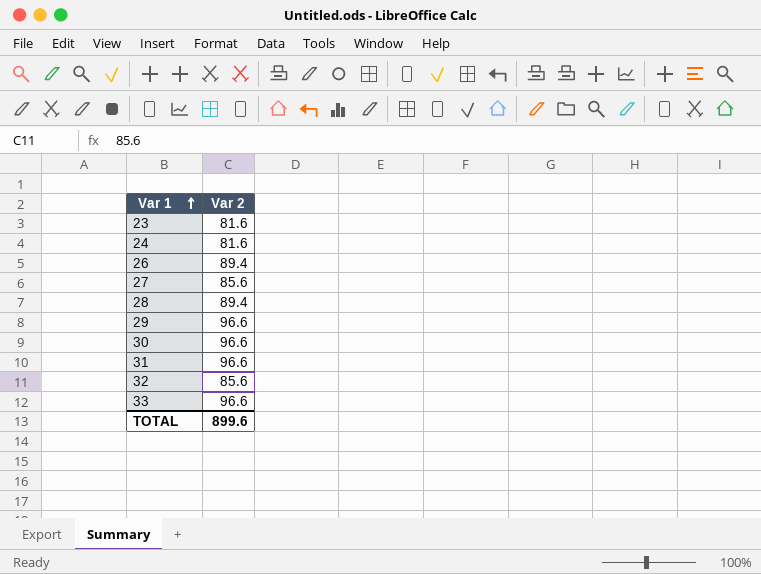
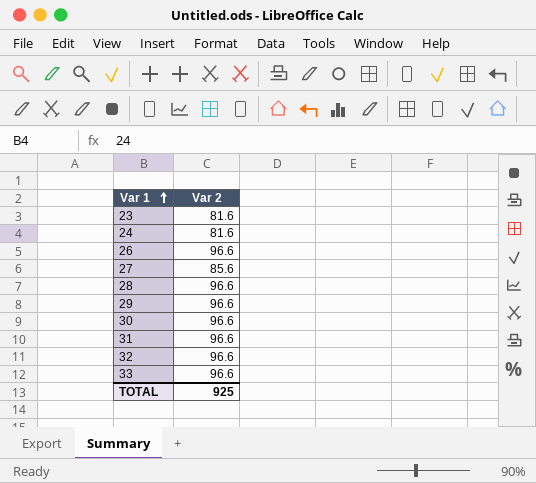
26 | Var 2: 89.4 -> 96.6
28 | Var 2: 89.4 -> 96.6
32 | Var 2: 85.6 -> 96.6
TOTAL | Var 2: 899.6 -> 925

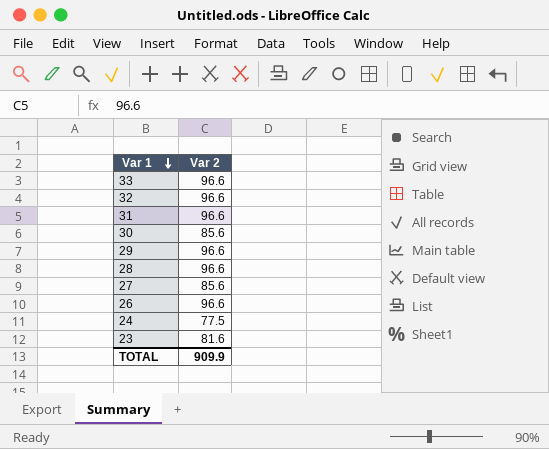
row order: Var 1 ascending -> Var 1 descending
30 | Var 2: 96.6 -> 85.6
24 | Var 2: 81.6 -> 77.5
TOTAL | Var 2: 925 -> 909.9

